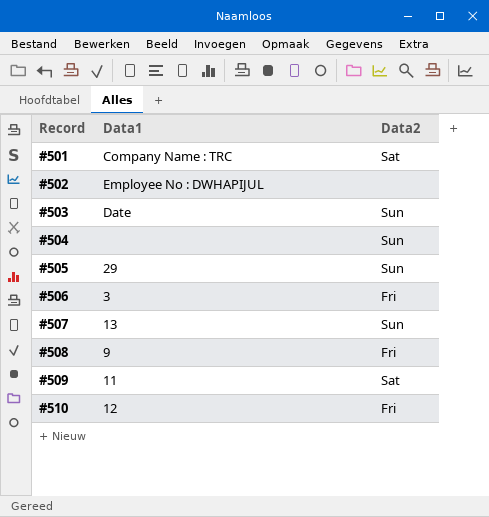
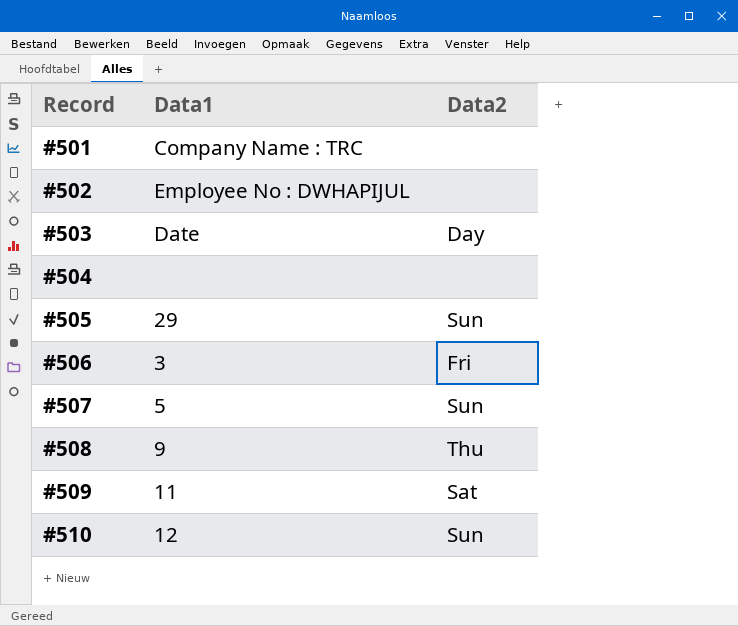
#501 | Data2: Sat -> none
#503 | Data2: Sun -> Day
#504 | Data2: Sun -> none
#507 | Data1: 13 -> 5
#508 | Data2: Fri -> Thu
#510 | Data2: Fri -> Sun

